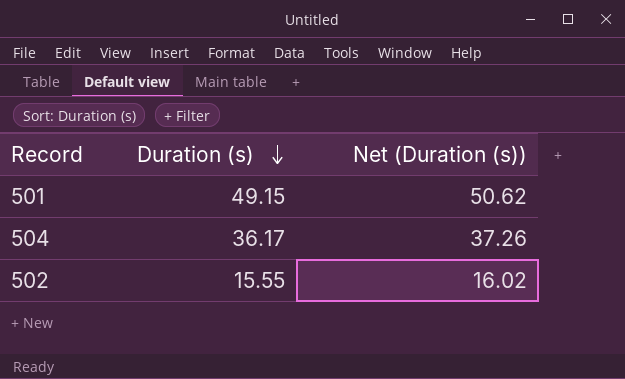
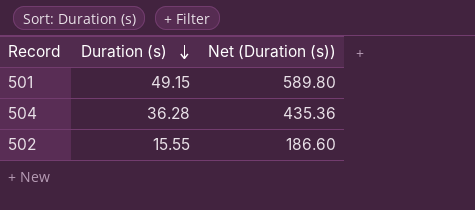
column Net (Duration (s)) | formula: [Duration (s)] * 1.03 -> [Duration (s)] * 12
504 | Duration (s): 36.17 -> 36.28

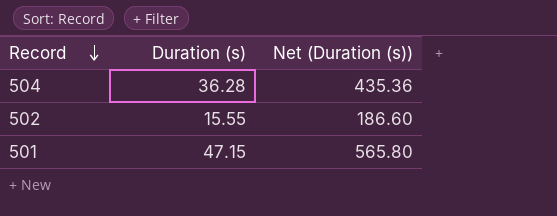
row order: Duration (s) descending -> Record descending
501 | Duration (s): 49.15 -> 47.15
501 | Net (Duration (s)): 589.80 -> 565.80

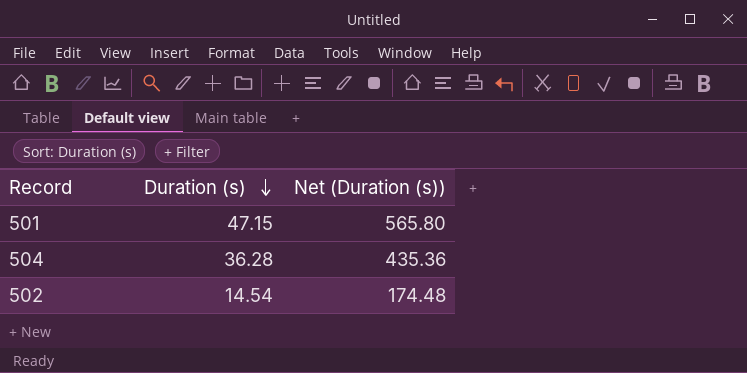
row order: Record descending -> Duration (s) descending
502 | Duration (s): 15.55 -> 14.54
502 | Net (Duration (s)): 186.60 -> 174.48

